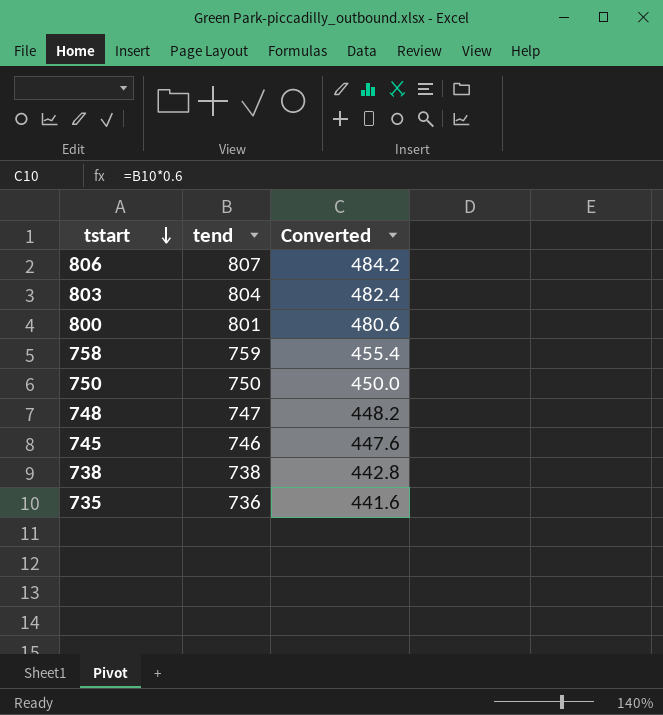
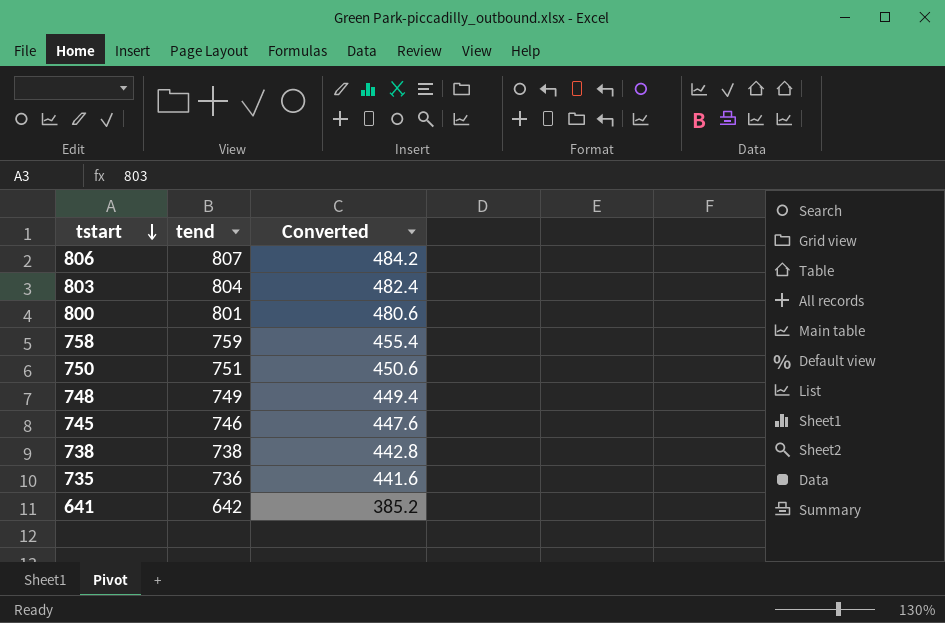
750 | tend: 750 -> 751
750 | Converted: 450.0 -> 450.6
748 | tend: 747 -> 749
748 | Converted: 448.2 -> 449.4
row 641: none -> 642 | 385.2

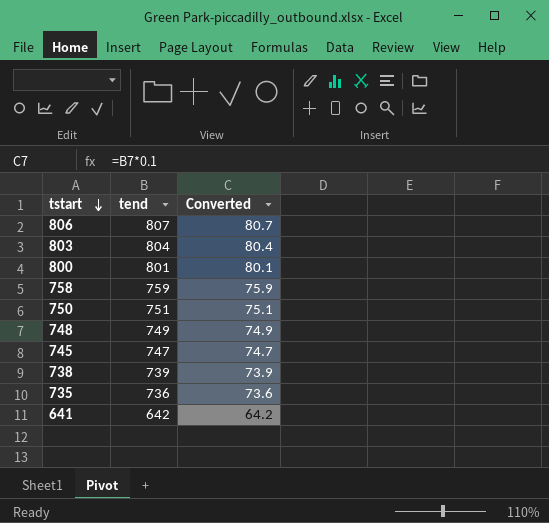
column Converted | formula: [tend] * 0.6 -> [tend] * 0.1
745 | tend: 746 -> 747
738 | tend: 738 -> 739

